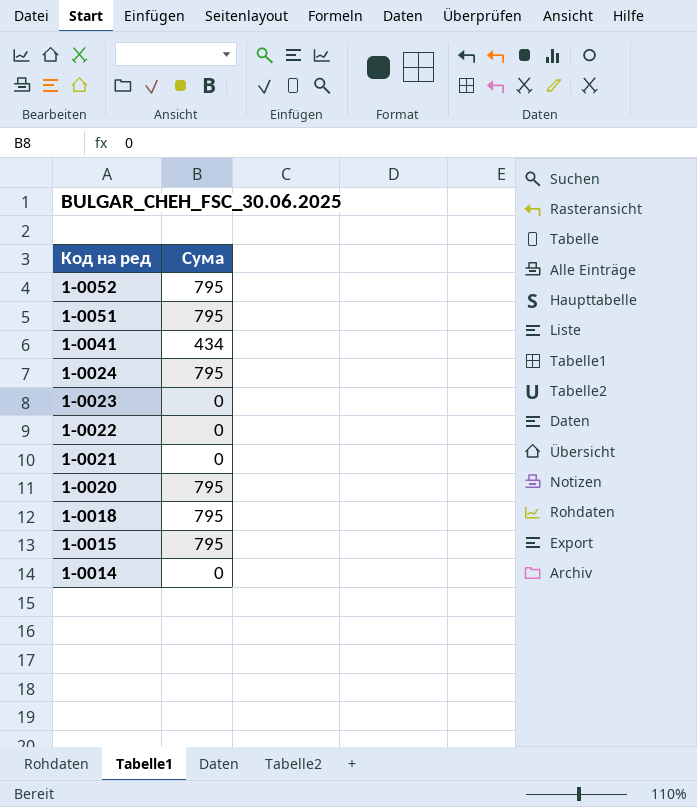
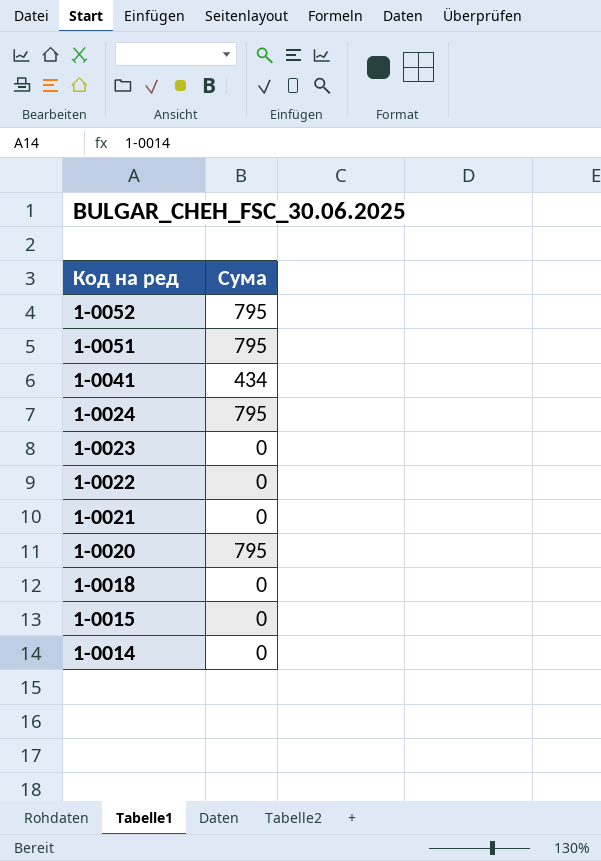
1-0018 | Сума: 795 -> 0
1-0015 | Сума: 795 -> 0

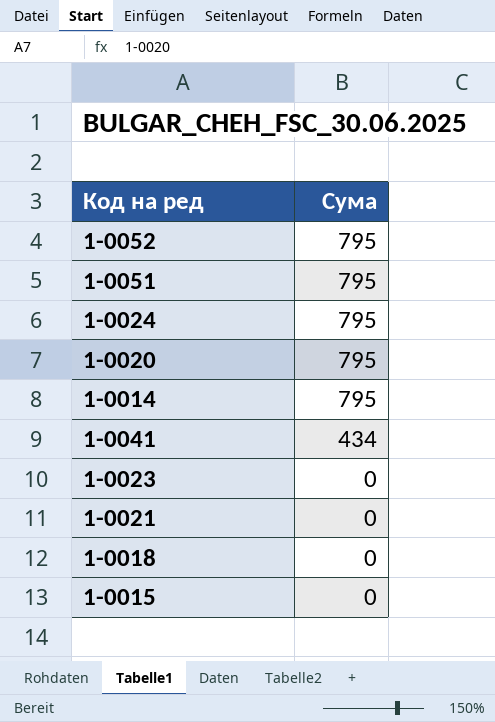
row order: Код на ред descending -> Сума descending
row 1-0022: 0 -> none
1-0014 | Сума: 0 -> 795

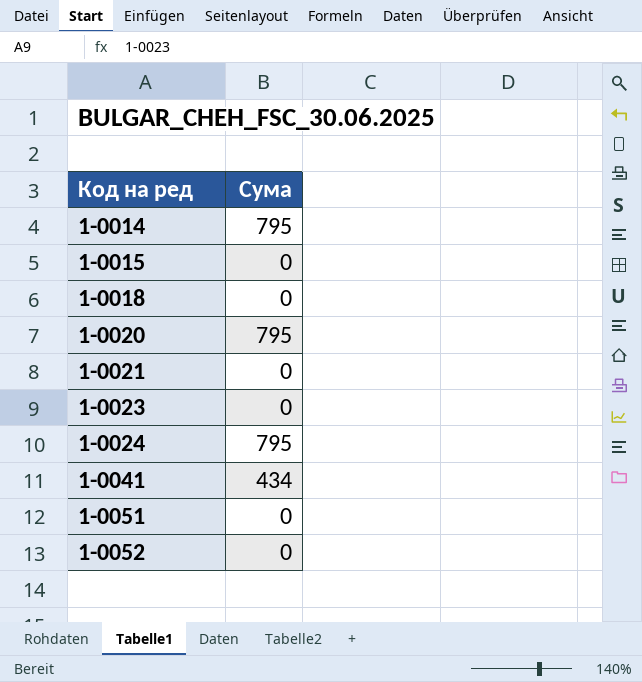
row order: Сума descending -> Код на ред ascending
1-0051 | Сума: 795 -> 0
1-0052 | Сума: 795 -> 0

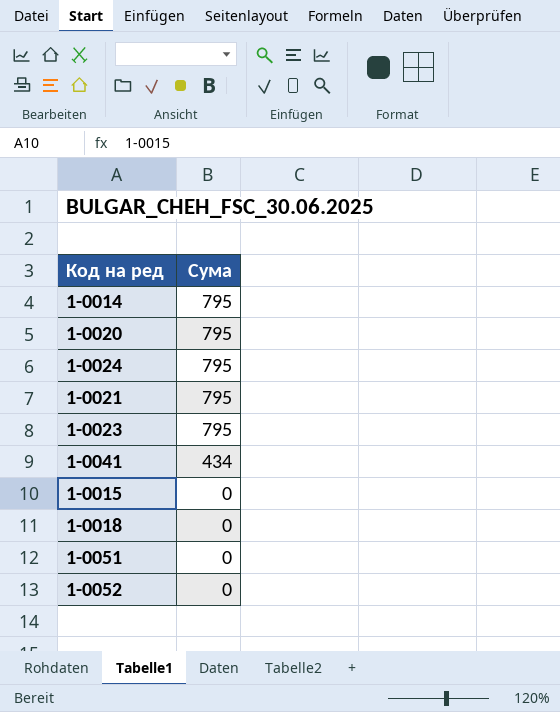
row order: Код на ред ascending -> Сума descending
1-0021 | Сума: 0 -> 795
1-0023 | Сума: 0 -> 795

